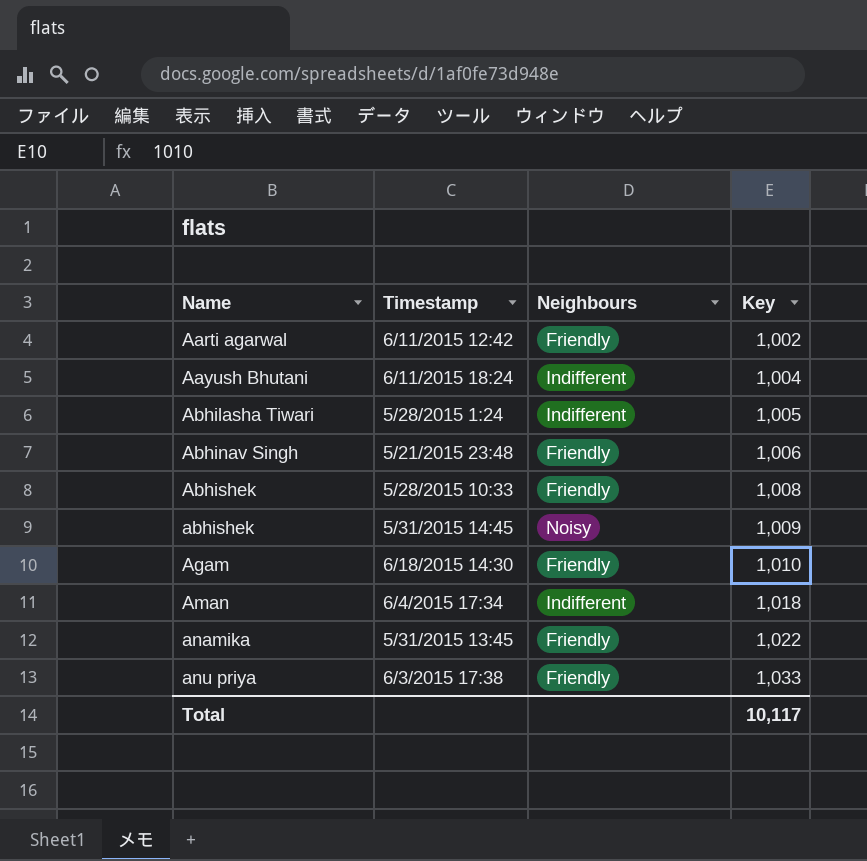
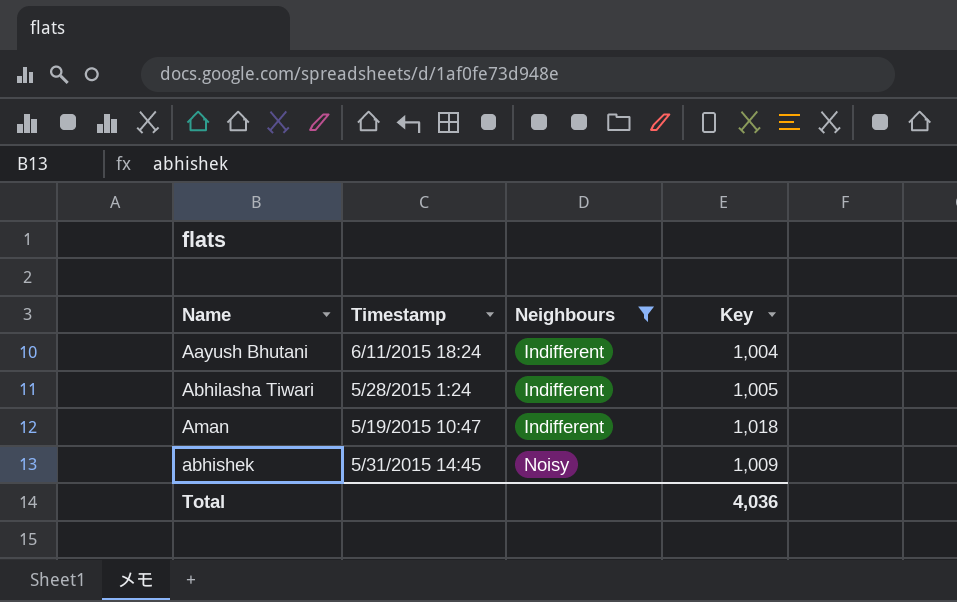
filter: none -> Neighbours != Friendly
row order: Name ascending -> Neighbours ascending
Aman | Timestamp: 6/4/2015 17:34 -> 5/19/2015 10:47
Total | Key: 10,117 -> 4,036

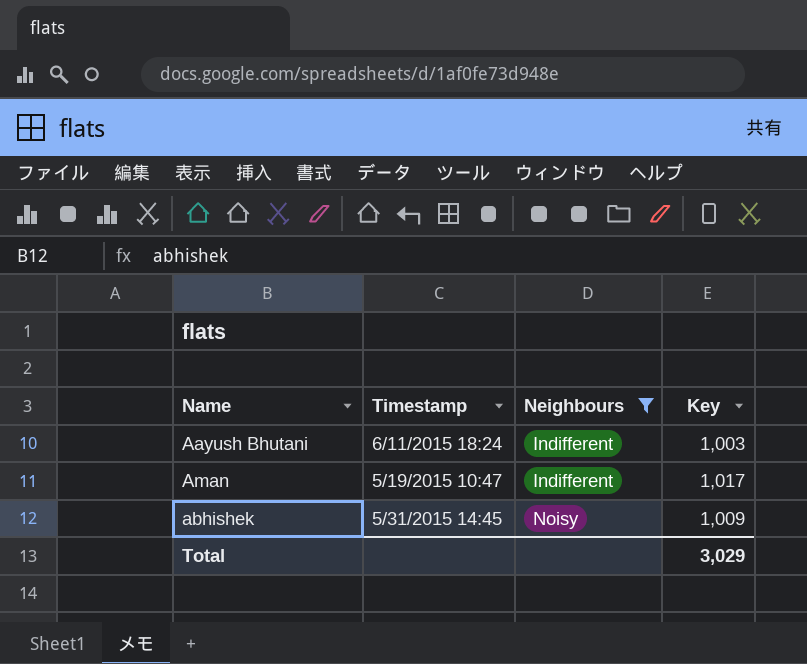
row Abhilasha Tiwari: 5/28/2015 1:24 | Indifferent | 1,005 -> none
Aayush Bhutani | Key: 1,004 -> 1,003
Aman | Key: 1,018 -> 1,017
Total | Key: 4,036 -> 3,029

